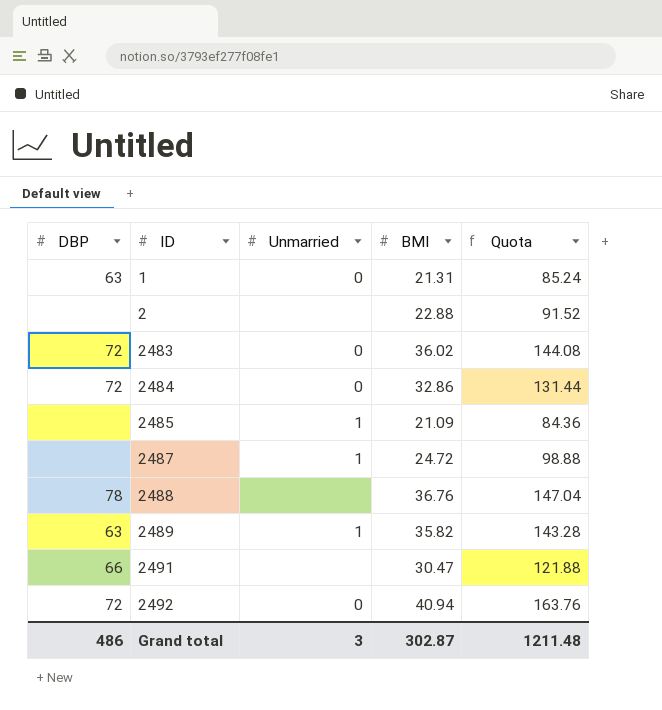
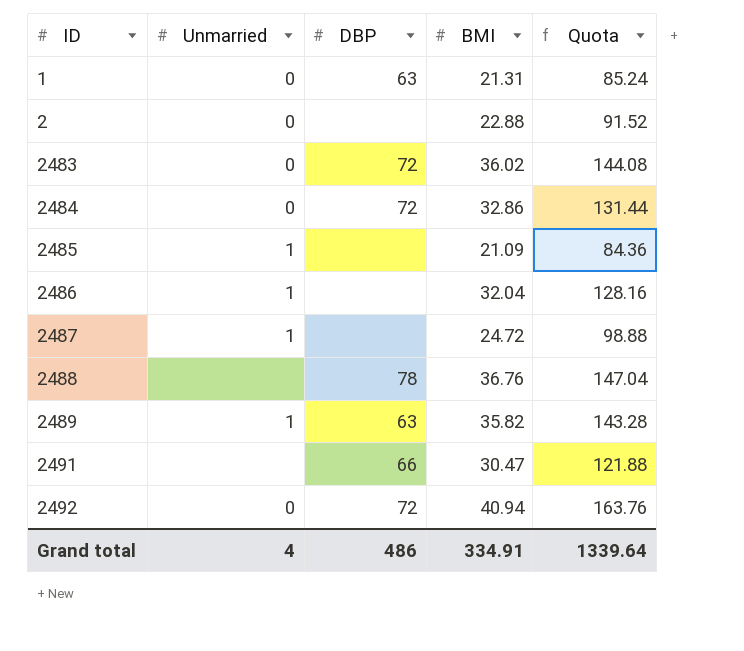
column DBP | position: 1 -> 3
2 | Unmarried: none -> 0
row 2486: none -> 1 | none | 32.04 | 128.16
Grand total | Unmarried: 3 -> 4
Grand total | BMI: 302.87 -> 334.91
Grand total | Quota: 1211.48 -> 1339.64

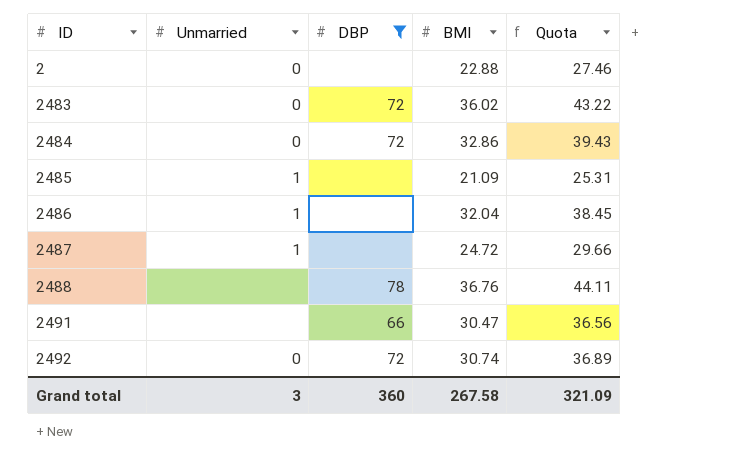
filter: none -> DBP != 63
column Quota | formula: [BMI] * 4 -> [BMI] * 1.2
2492 | BMI: 40.94 -> 30.74
Grand total | Unmarried: 4 -> 3
Grand total | DBP: 486 -> 360
Grand total | BMI: 334.91 -> 267.58
Grand total | Quota: 1339.64 -> 321.09

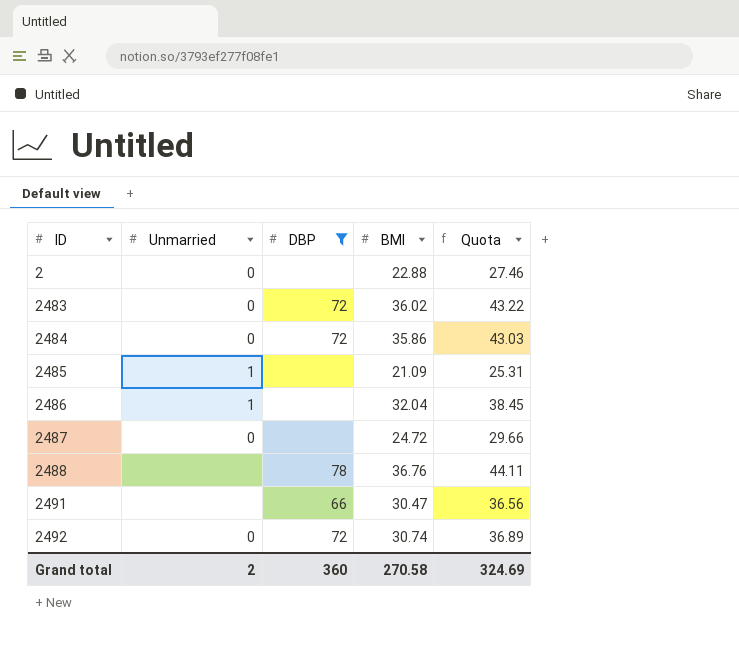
2484 | BMI: 32.86 -> 35.86
2484 | Quota: 39.43 -> 43.03
2487 | Unmarried: 1 -> 0
Grand total | Unmarried: 3 -> 2
Grand total | BMI: 267.58 -> 270.58
Grand total | Quota: 321.09 -> 324.69

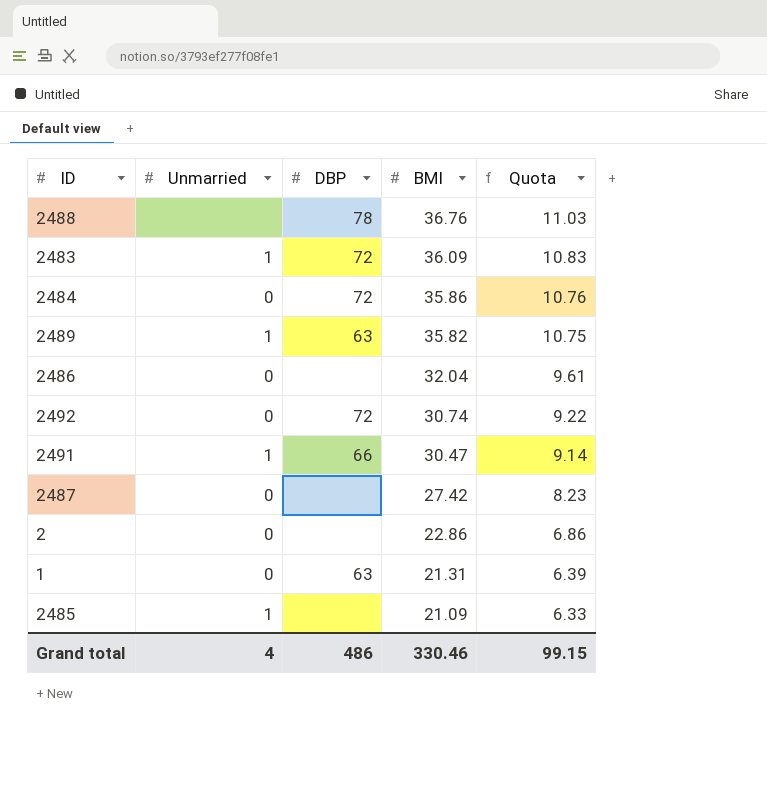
filter: DBP != 63 -> none
row order: ID ascending -> BMI descending
column Quota | formula: [BMI] * 1.2 -> [BMI] * 0.3
2483 | Unmarried: 0 -> 1
2483 | BMI: 36.02 -> 36.09
2486 | Unmarried: 1 -> 0
2491 | Unmarried: none -> 1
2487 | BMI: 24.72 -> 27.42
2 | BMI: 22.88 -> 22.86
Grand total | Unmarried: 2 -> 4
Grand total | DBP: 360 -> 486
Grand total | BMI: 270.58 -> 330.46
Grand total | Quota: 324.69 -> 99.15

